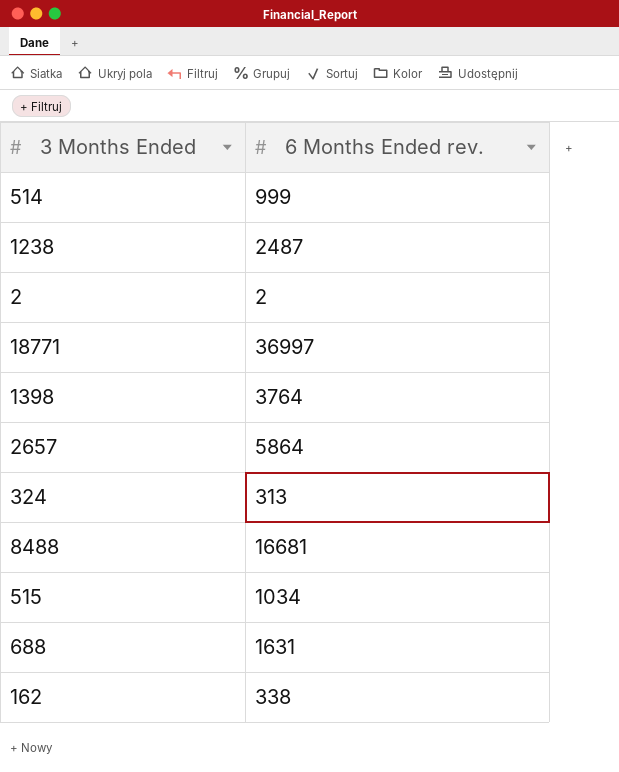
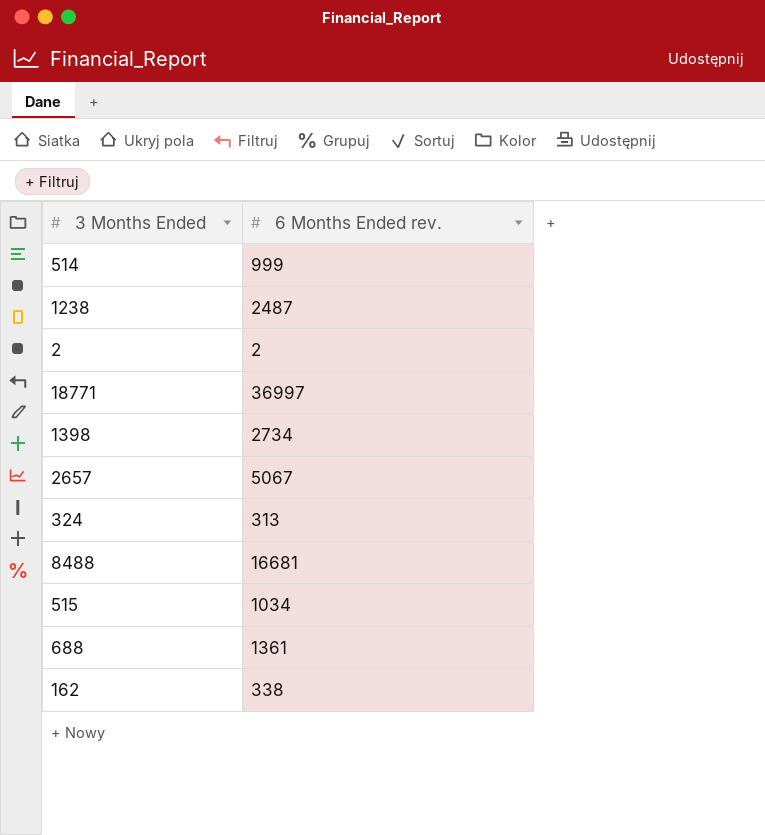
1398 | 6 Months Ended rev.: 3764 -> 2734
2657 | 6 Months Ended rev.: 5864 -> 5067
688 | 6 Months Ended rev.: 1631 -> 1361

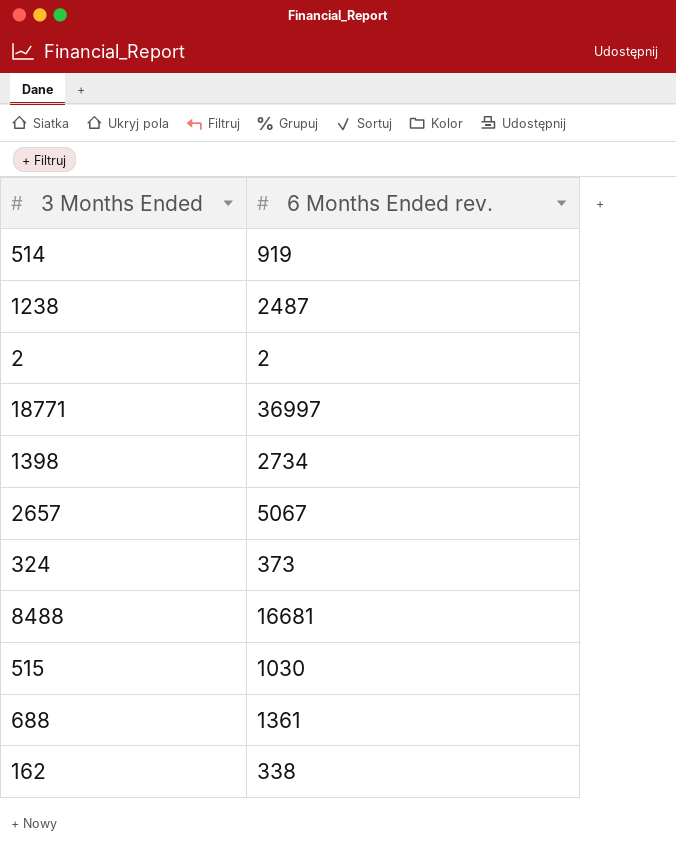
514 | 6 Months Ended rev.: 999 -> 919
324 | 6 Months Ended rev.: 313 -> 373
515 | 6 Months Ended rev.: 1034 -> 1030

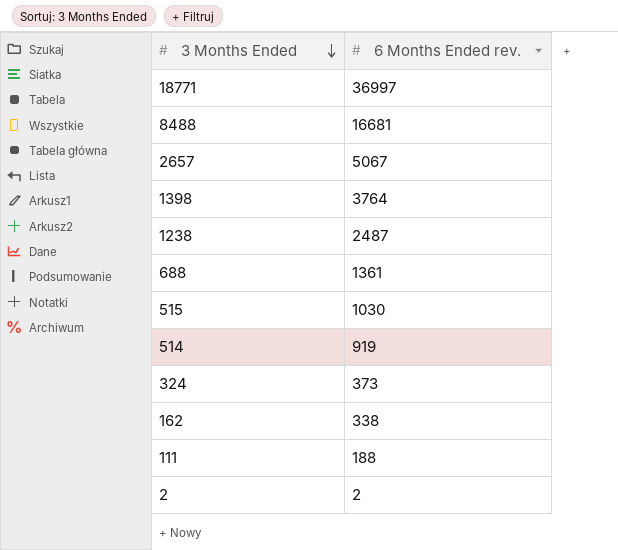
row order: none -> 3 Months Ended descending
1398 | 6 Months Ended rev.: 2734 -> 3764
row 111: none -> 188

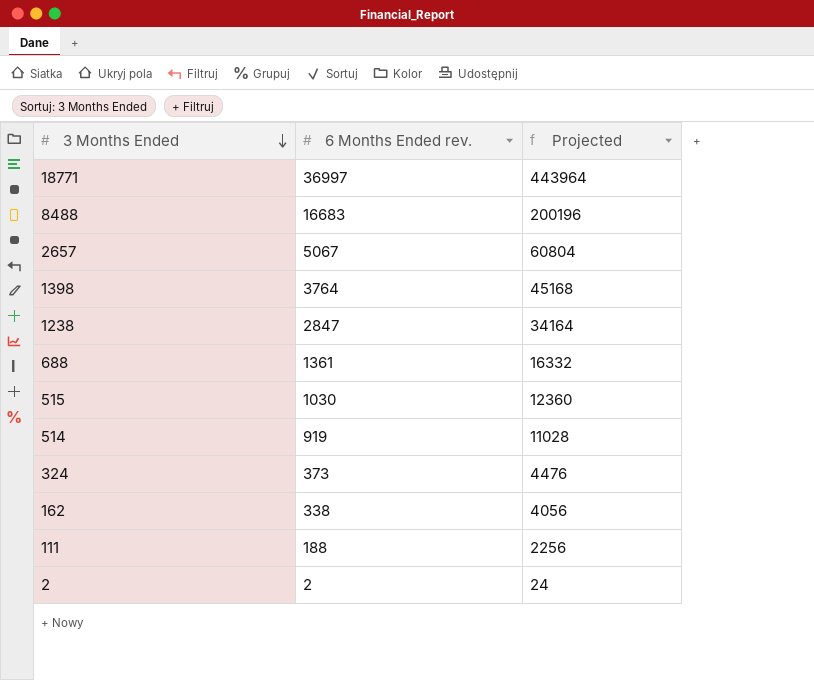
column Projected | formula: none -> [6 Months Ended rev.] * 12
8488 | 6 Months Ended rev.: 16681 -> 16683
1238 | 6 Months Ended rev.: 2487 -> 2847

